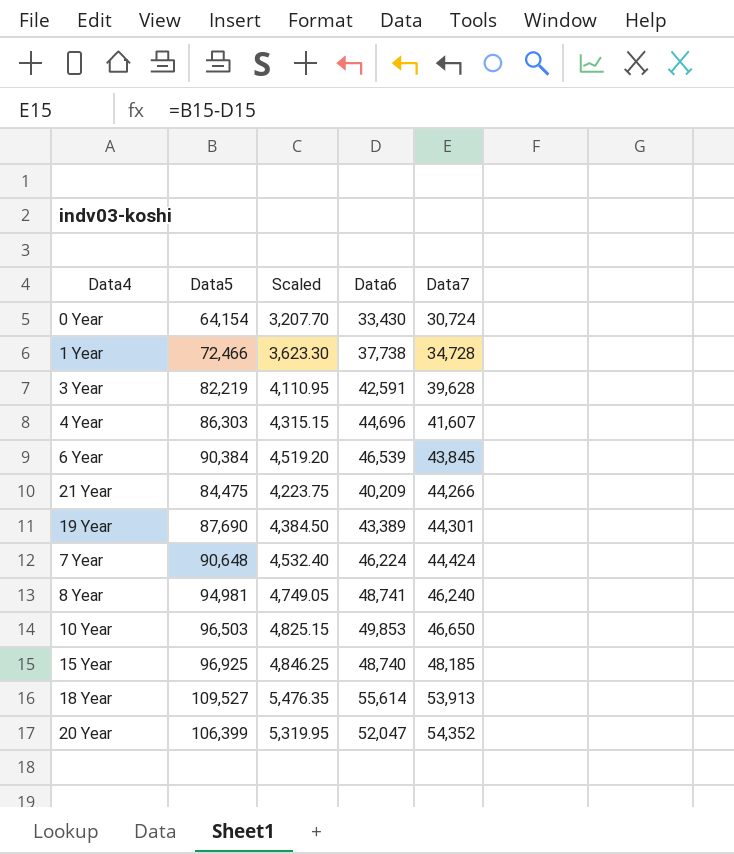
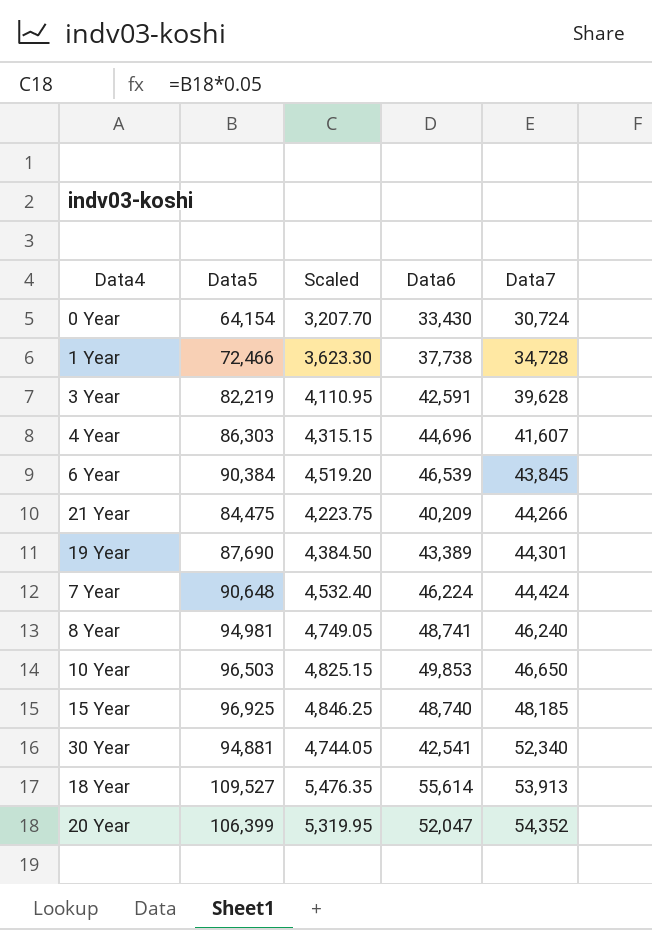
row 30 Year: none -> 94,881 | 4,744.05 | 42,541 | 52,340

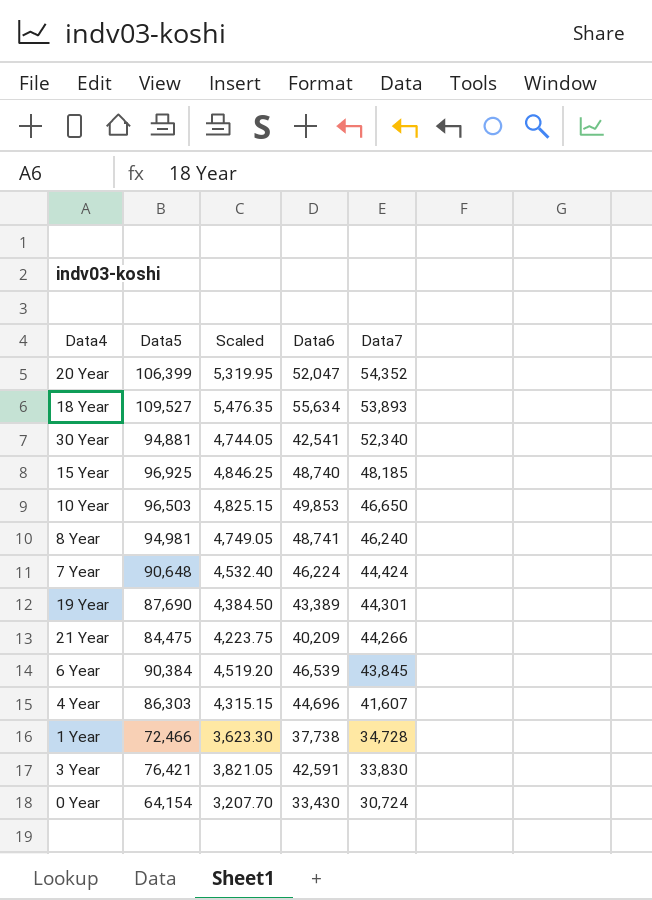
row order: Data7 ascending -> Data7 descending
18 Year | Data6: 55,614 -> 55,634
18 Year | Data7: 53,913 -> 53,893
3 Year | Data5: 82,219 -> 76,421
3 Year | Scaled: 4,110.95 -> 3,821.05
3 Year | Data7: 39,628 -> 33,830

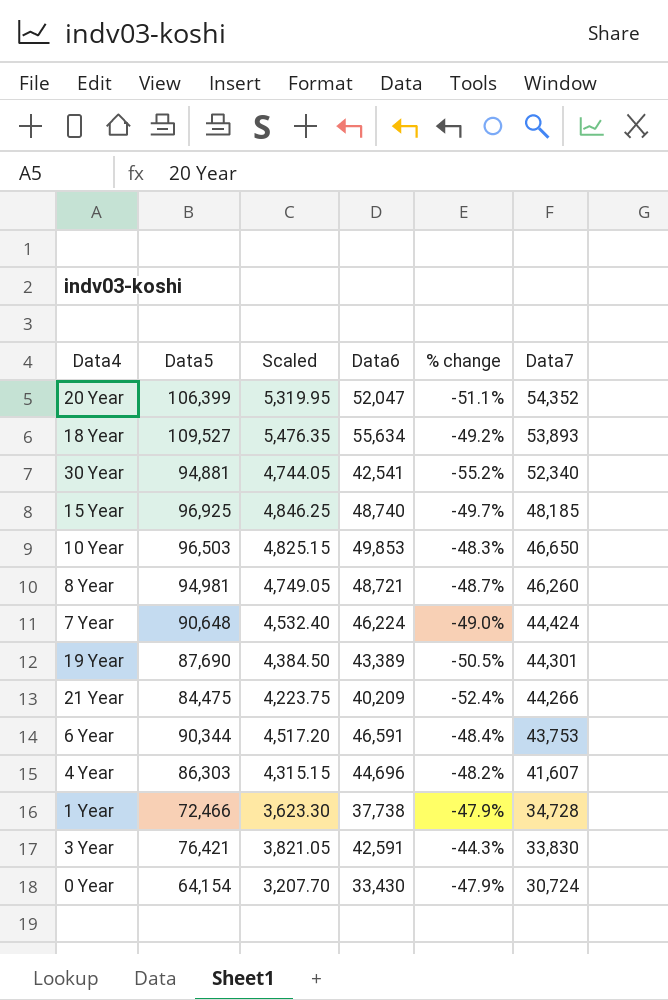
column % change | formula: none -> ([Data6] - [Data5]) / [Data5]
8 Year | Data6: 48,741 -> 48,721
8 Year | Data7: 46,240 -> 46,260
6 Year | Data5: 90,384 -> 90,344
6 Year | Scaled: 4,519.20 -> 4,517.20
6 Year | Data6: 46,539 -> 46,591
6 Year | Data7: 43,845 -> 43,753

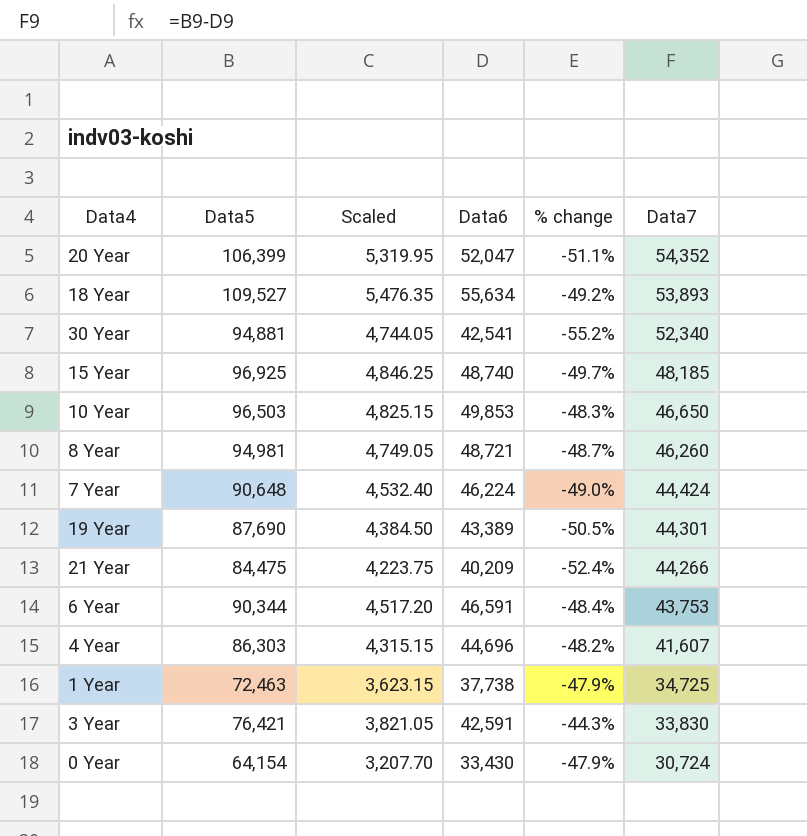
1 Year | Data5: 72,466 -> 72,463
1 Year | Scaled: 3,623.30 -> 3,623.15
1 Year | Data7: 34,728 -> 34,725

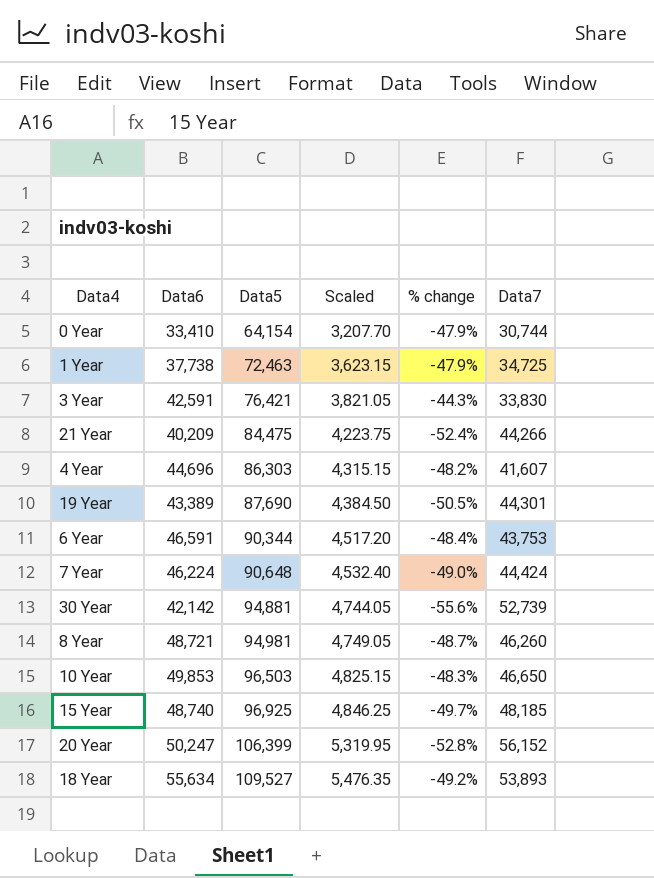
row order: Data7 descending -> Data5 ascending
column Data6 | position: 4 -> 2
0 Year | Data6: 33,430 -> 33,410
0 Year | Data7: 30,724 -> 30,744
30 Year | Data6: 42,541 -> 42,142
30 Year | % change: -55.2% -> -55.6%
30 Year | Data7: 52,340 -> 52,739
20 Year | Data6: 52,047 -> 50,247
20 Year | % change: -51.1% -> -52.8%
20 Year | Data7: 54,352 -> 56,152

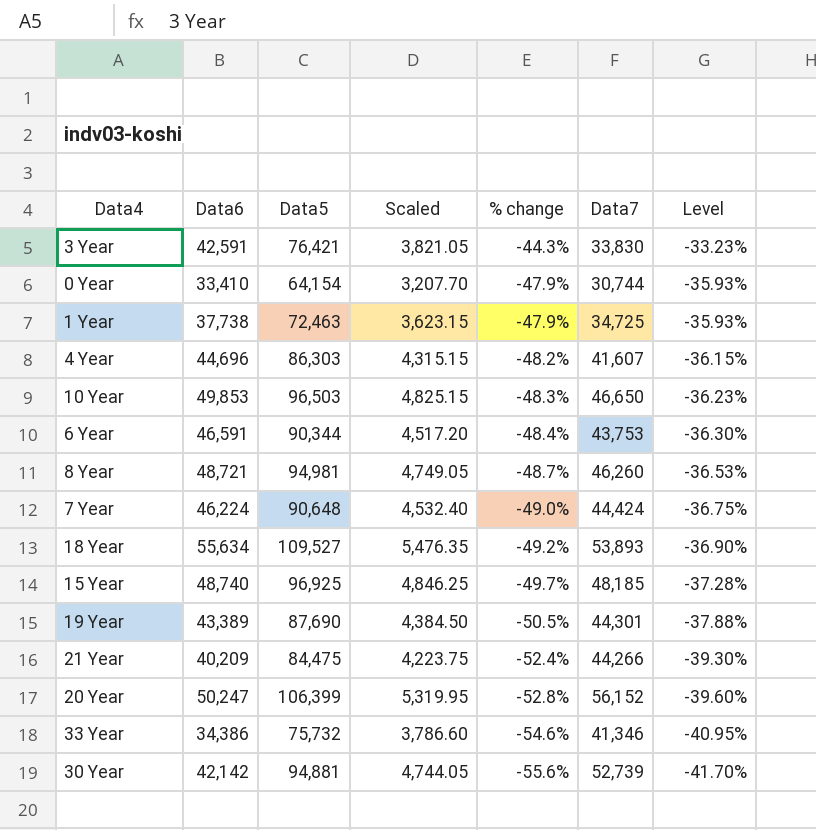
row order: Data5 ascending -> % change descending
column Level | formula: none -> [% change] * 0.75
row 33 Year: none -> 34,386 | 75,732 | 3,786.60 | -54.6% | 41,346 | -40.95%

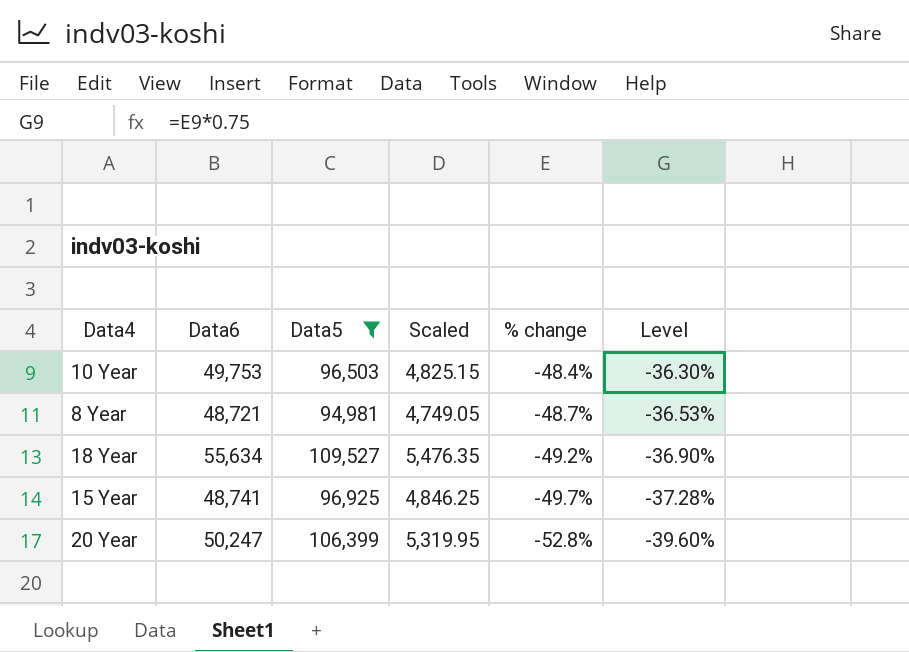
filter: none -> Data5 >= 94,981
column Data7 | formula: [Data5] - [Data6] -> none
10 Year | Data6: 49,853 -> 49,753
10 Year | % change: -48.3% -> -48.4%
10 Year | Level: -36.23% -> -36.30%
15 Year | Data6: 48,740 -> 48,741

